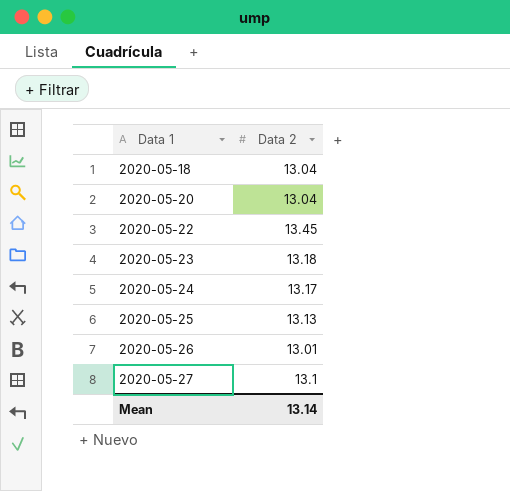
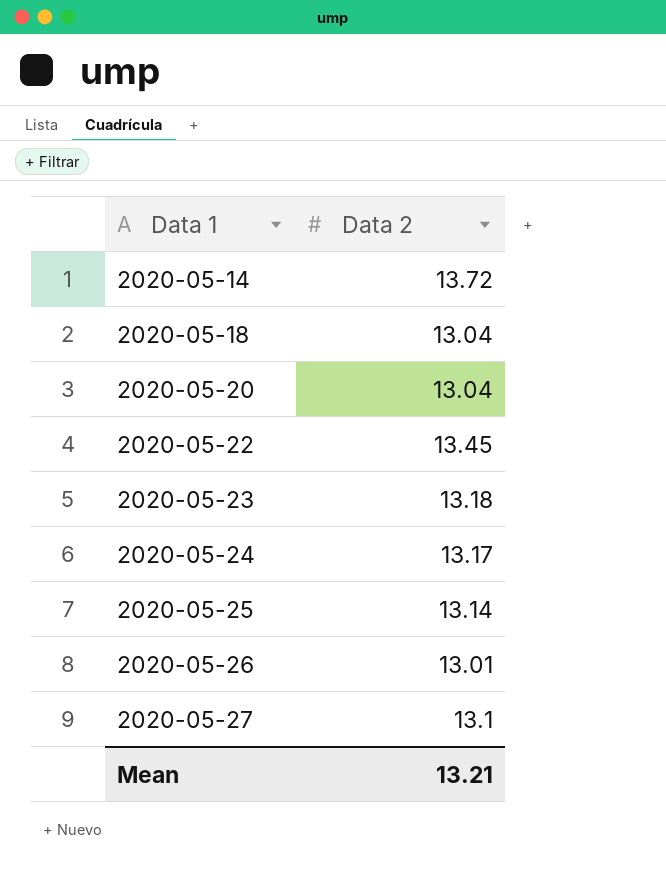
row 2020-05-14: none -> 13.72
2020-05-25 | Data 2: 13.13 -> 13.14
Mean | Data 2: 13.14 -> 13.21

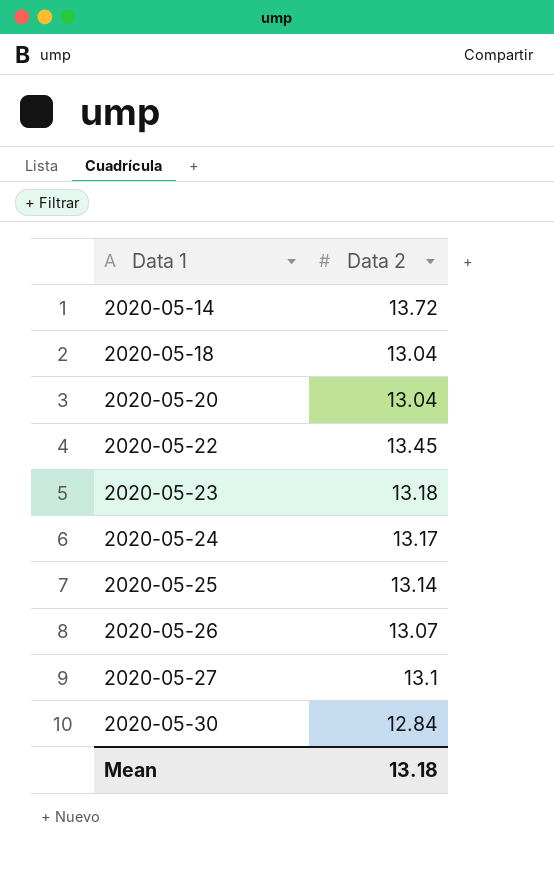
2020-05-26 | Data 2: 13.01 -> 13.07
row 2020-05-30: none -> 12.84
Mean | Data 2: 13.21 -> 13.18

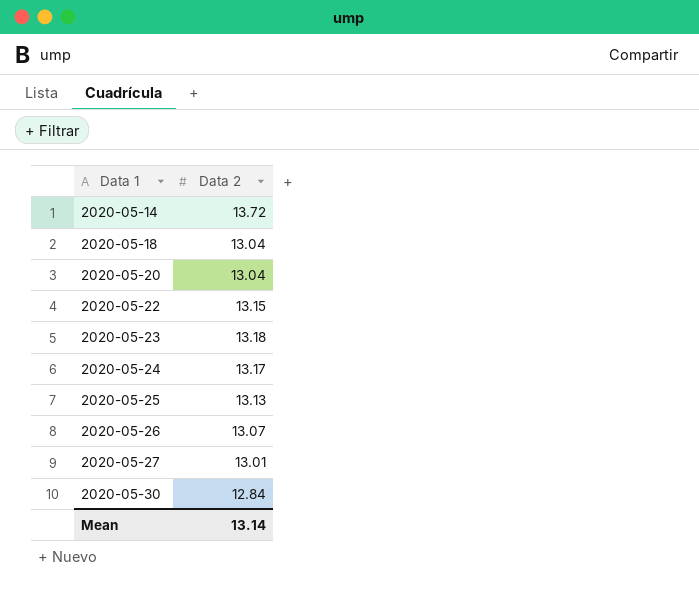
2020-05-22 | Data 2: 13.45 -> 13.15
2020-05-25 | Data 2: 13.14 -> 13.13
2020-05-27 | Data 2: 13.1 -> 13.01
Mean | Data 2: 13.18 -> 13.14

